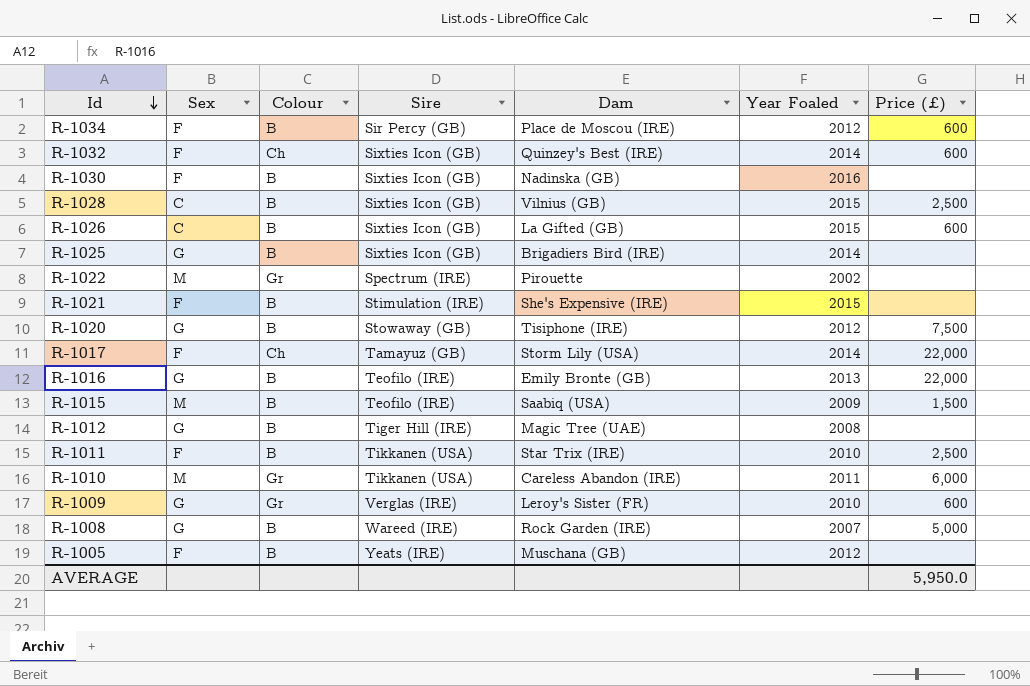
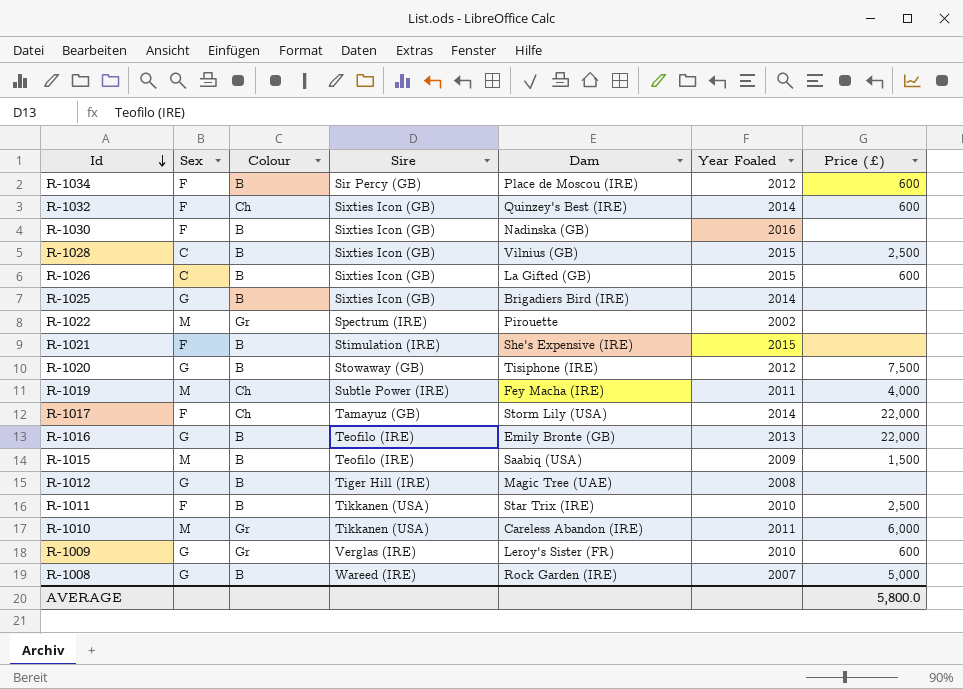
row R-1005: F | B | Yeats (IRE) | Muschana (GB) | 2012 | none -> none
row R-1019: none -> M | Ch | Subtle Power (IRE) | Fey Macha (IRE) | 2011 | 4,000
AVERAGE | Price (£): 5,950.0 -> 5,800.0

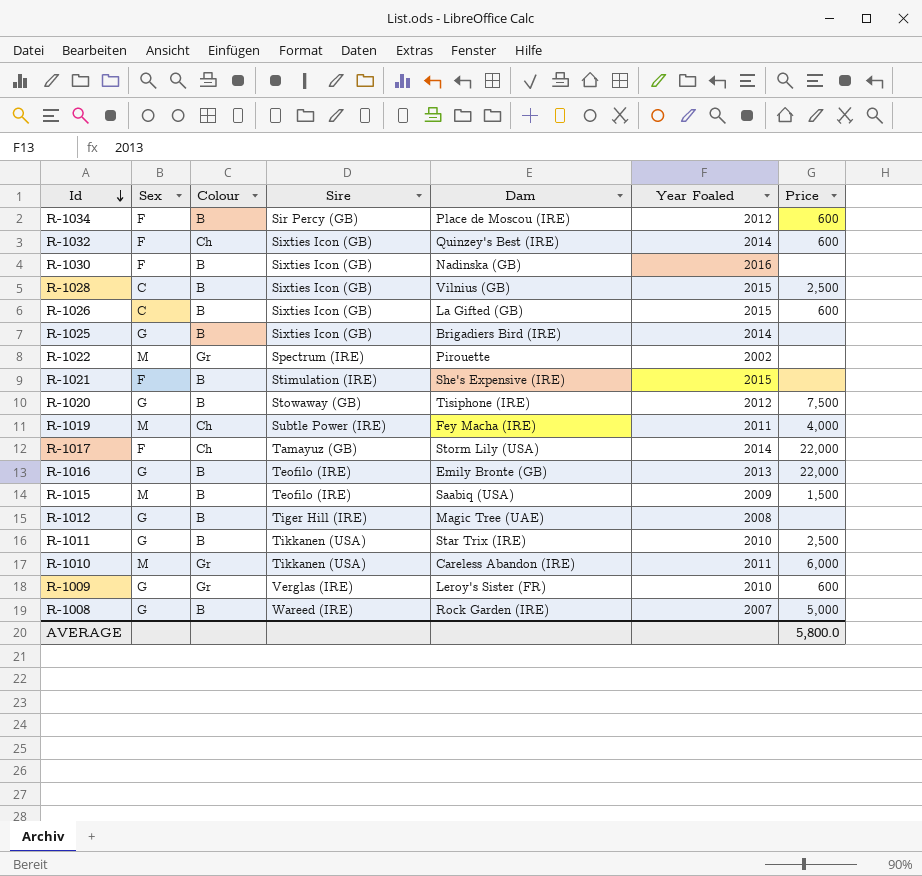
column name: Price (£) -> Price
R-1011 | Sex: F -> G

